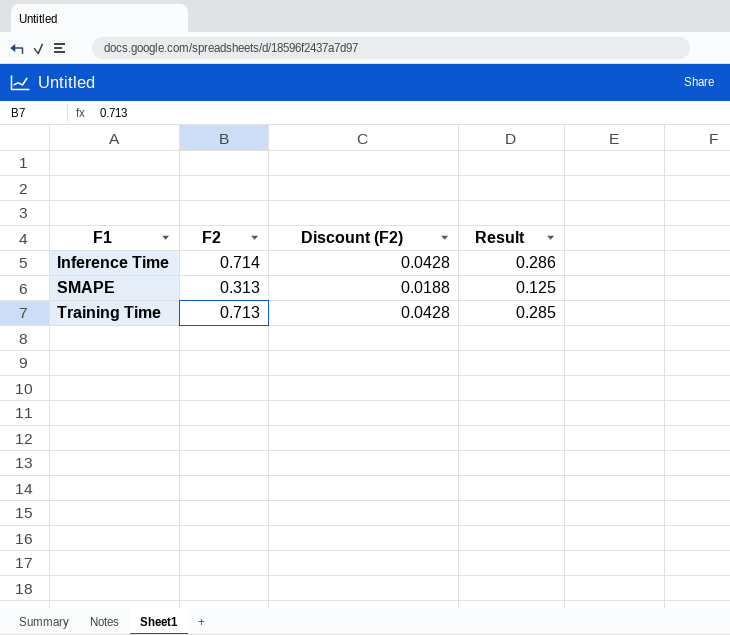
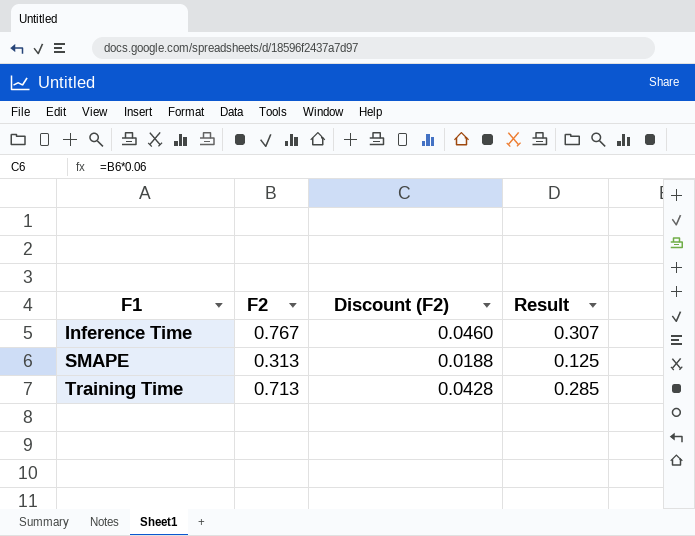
Inference Time | F2: 0.714 -> 0.767
Inference Time | Discount (F2): 0.0428 -> 0.0460
Inference Time | Result: 0.286 -> 0.307

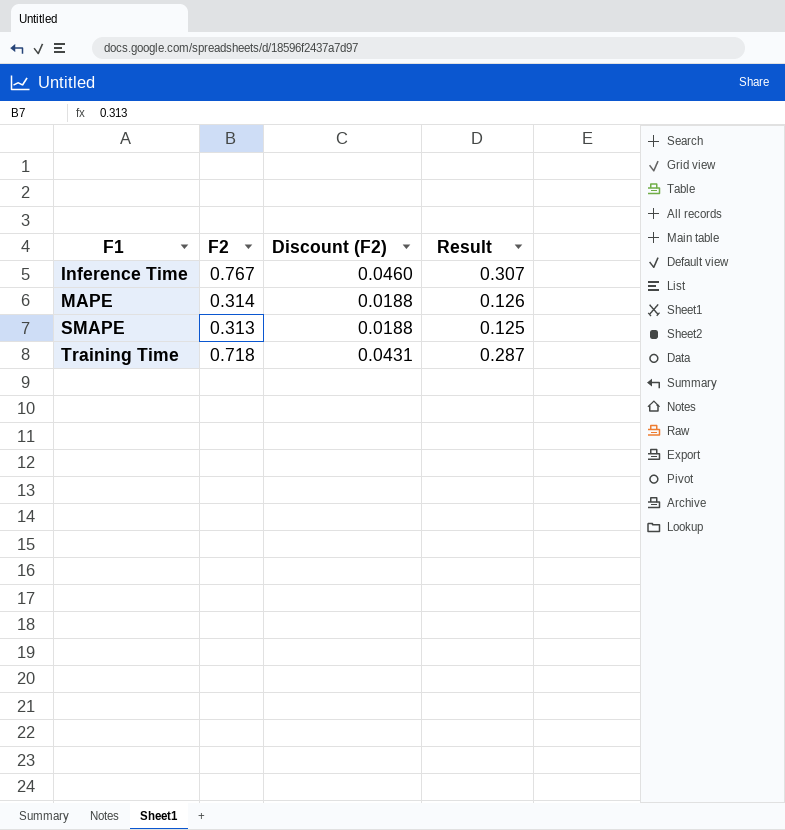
row MAPE: none -> 0.314 | 0.0188 | 0.126
Training Time | F2: 0.713 -> 0.718
Training Time | Discount (F2): 0.0428 -> 0.0431
Training Time | Result: 0.285 -> 0.287

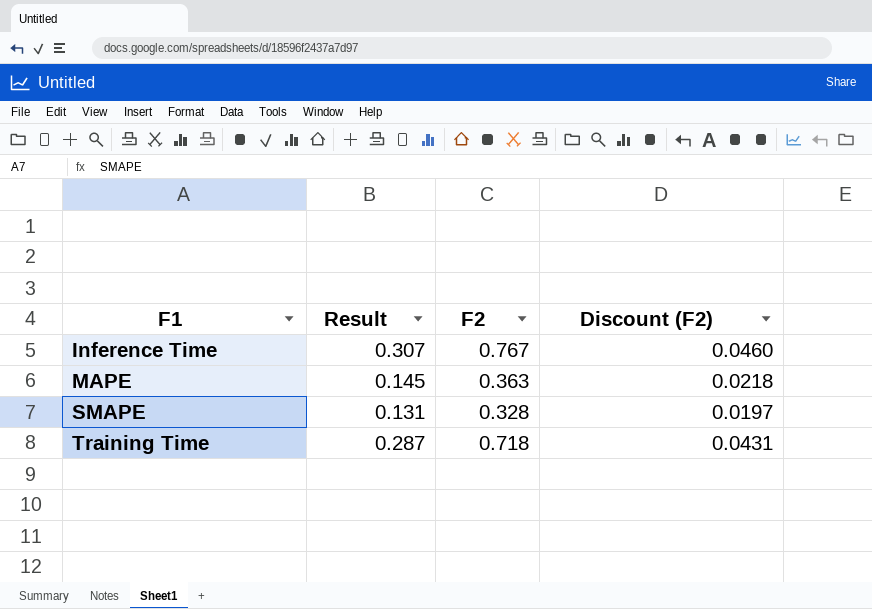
column Result | position: 4 -> 2
MAPE | Result: 0.126 -> 0.145
MAPE | F2: 0.314 -> 0.363
MAPE | Discount (F2): 0.0188 -> 0.0218
SMAPE | Result: 0.125 -> 0.131
SMAPE | F2: 0.313 -> 0.328
SMAPE | Discount (F2): 0.0188 -> 0.0197

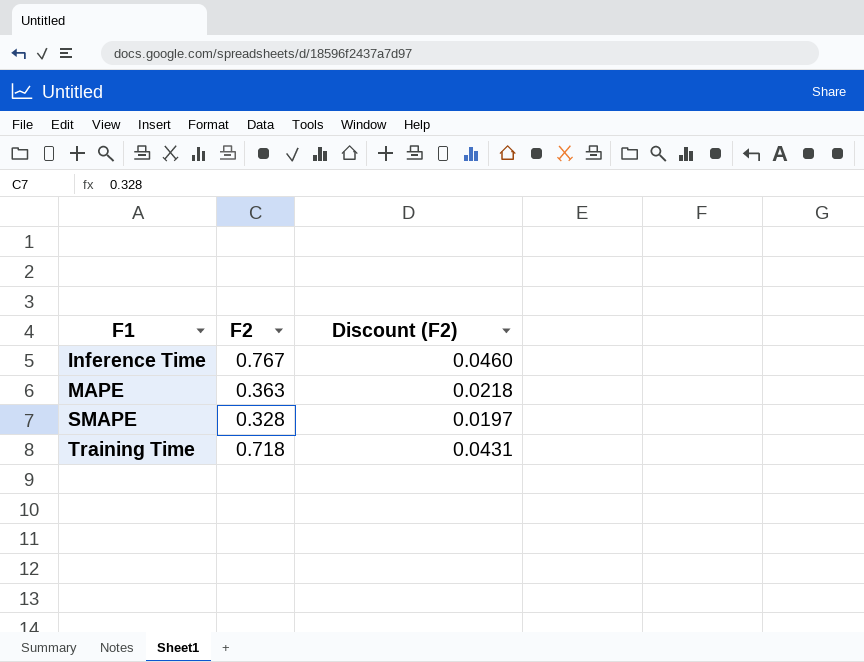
column Result | formula: [F2] * 0.4 -> none

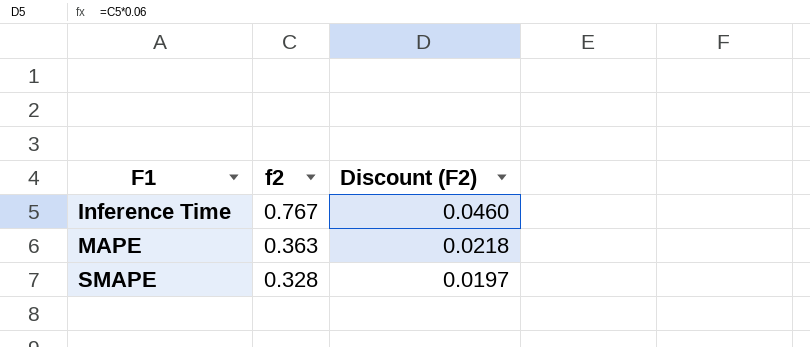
column name: F2 -> f2
row Training Time: 0.718 | 0.0431 -> none

